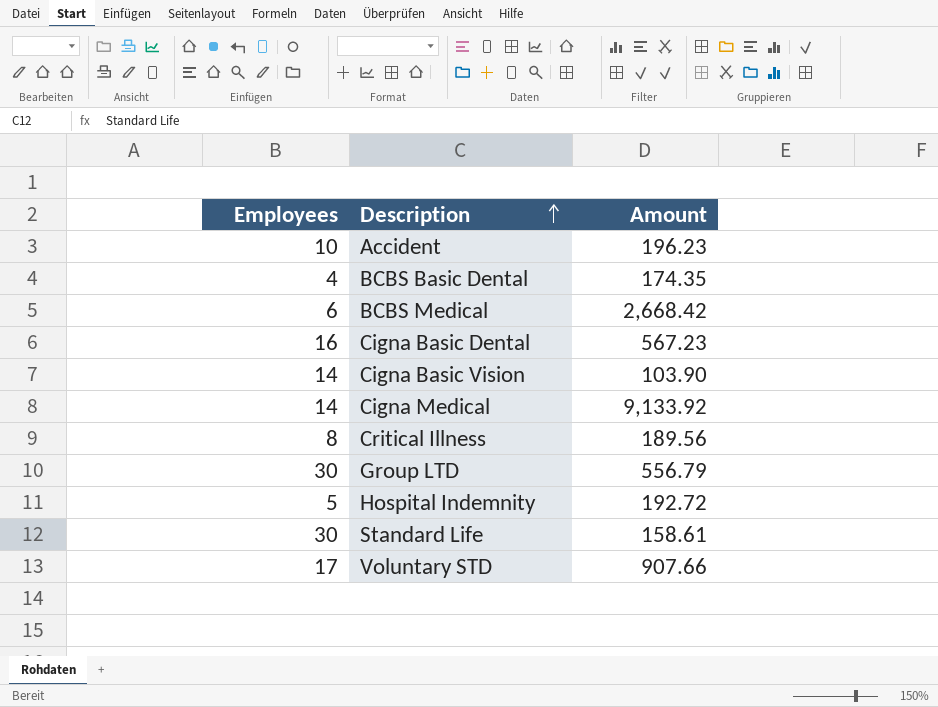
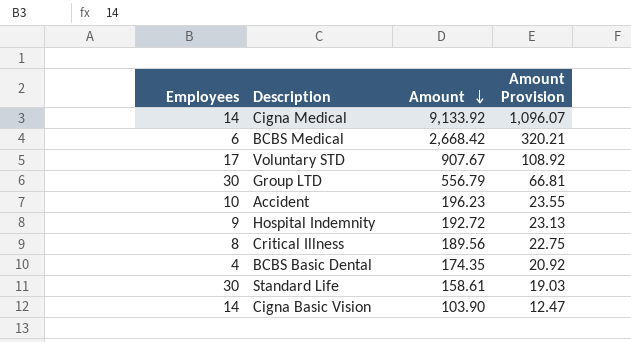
row order: Description ascending -> Amount descending
column Amount Provision | formula: none -> [Amount] * 0.12
row Cigna Basic Dental: 16 | 567.23 -> none
Voluntary STD | Amount: 907.66 -> 907.67
Hospital Indemnity | Employees: 5 -> 9

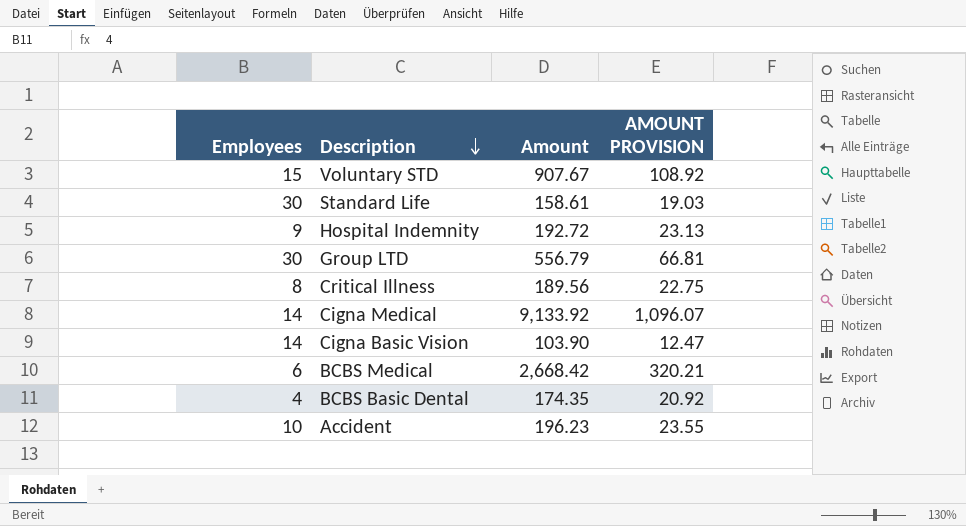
row order: Amount descending -> Description descending
column name: Amount Provision -> AMOUNT PROVISION
Voluntary STD | Employees: 17 -> 15

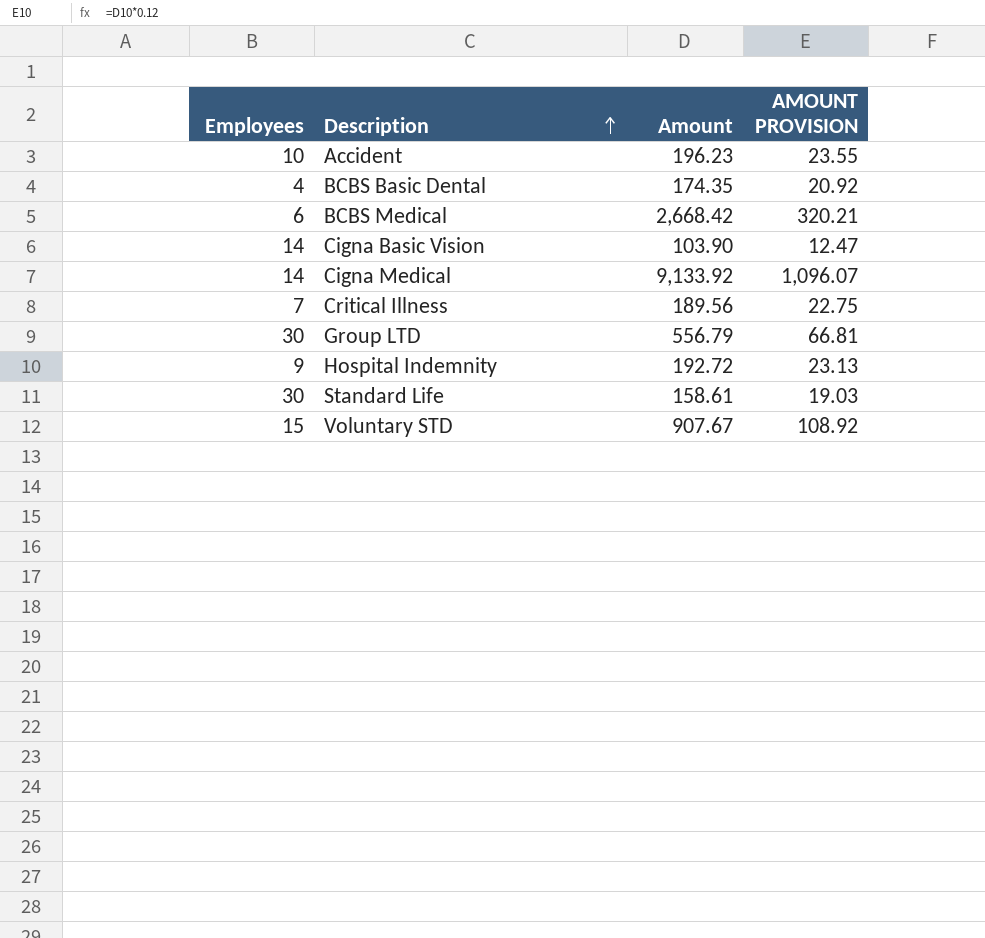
row order: Description descending -> Description ascending
Critical Illness | Employees: 8 -> 7

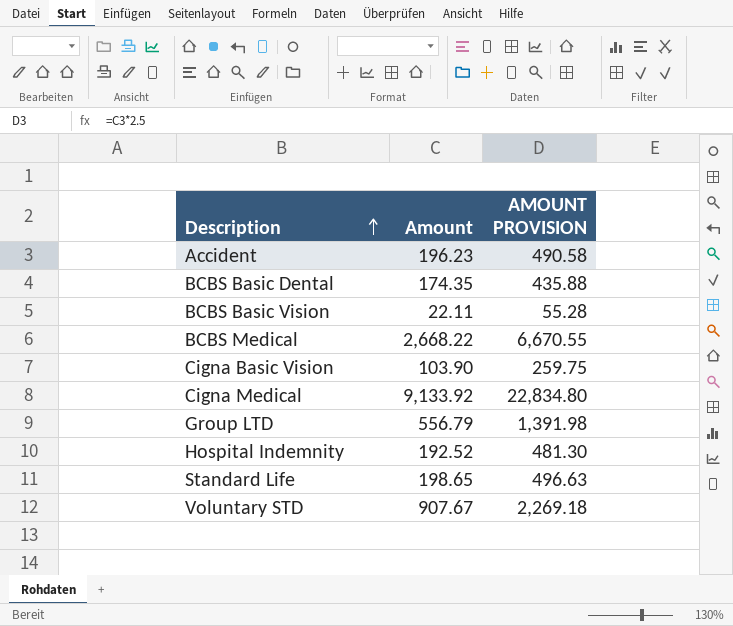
column Employees | position: 1 -> none
column AMOUNT PROVISION | formula: [Amount] * 0.12 -> [Amount] * 2.5
row Critical Illness: 7 | 189.56 | 22.75 -> none
row BCBS Basic Vision: none -> 22.11 | 55.28
BCBS Medical | Amount: 2,668.42 -> 2,668.22
Hospital Indemnity | Amount: 192.72 -> 192.52
Standard Life | Amount: 158.61 -> 198.65

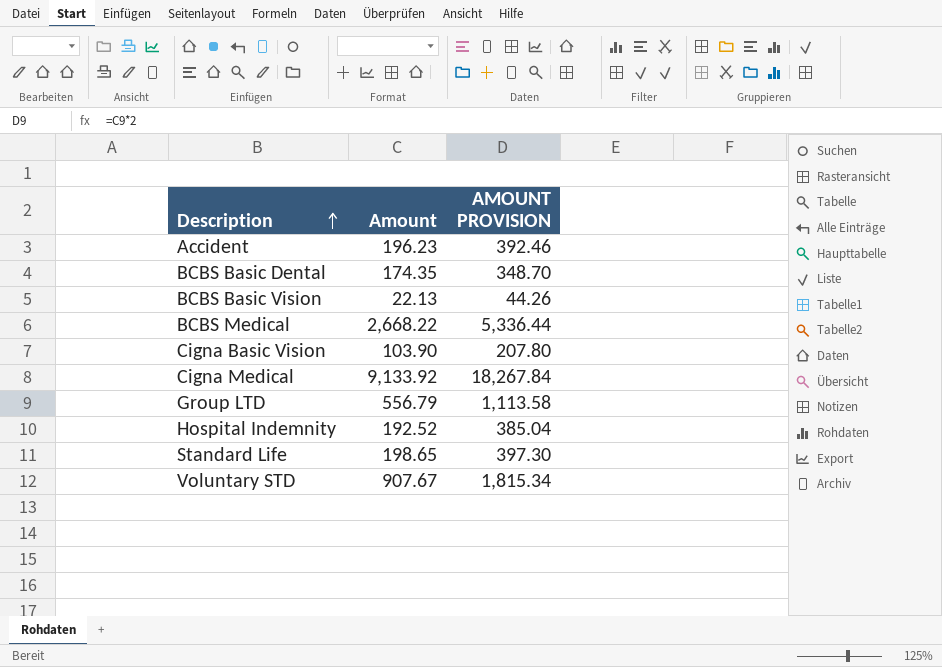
column AMOUNT PROVISION | formula: [Amount] * 2.5 -> [Amount] * 2
BCBS Basic Vision | Amount: 22.11 -> 22.13

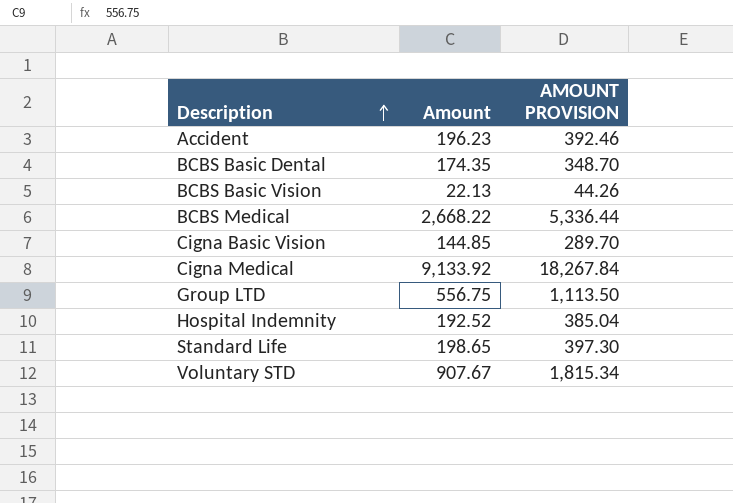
Cigna Basic Vision | Amount: 103.90 -> 144.85
Cigna Basic Vision | AMOUNT PROVISION: 207.80 -> 289.70
Group LTD | Amount: 556.79 -> 556.75
Group LTD | AMOUNT PROVISION: 1,113.58 -> 1,113.50

